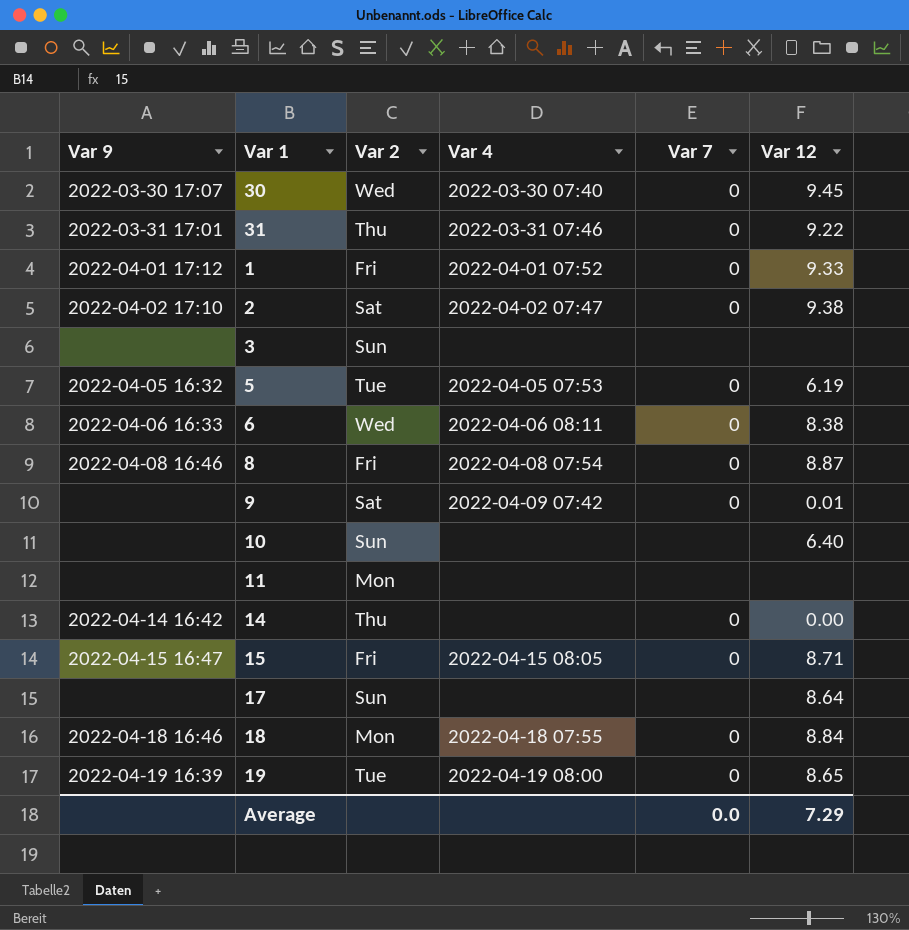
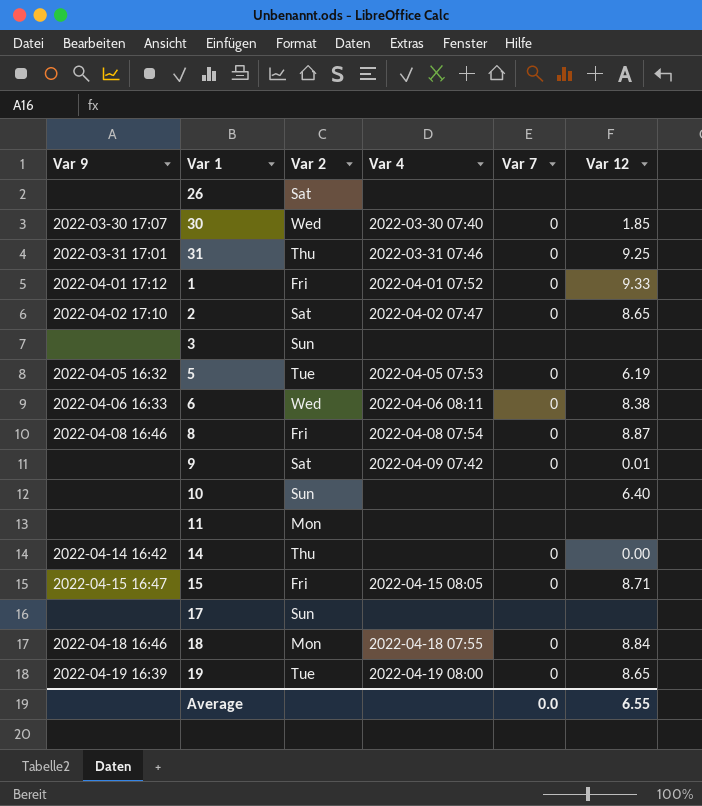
row 26: none -> none | Sat | none | none | none
30 | Var 12: 9.45 -> 1.85
31 | Var 12: 9.22 -> 9.25
2 | Var 12: 9.38 -> 8.65
17 | Var 12: 8.64 -> none
Average | Var 12: 7.29 -> 6.55

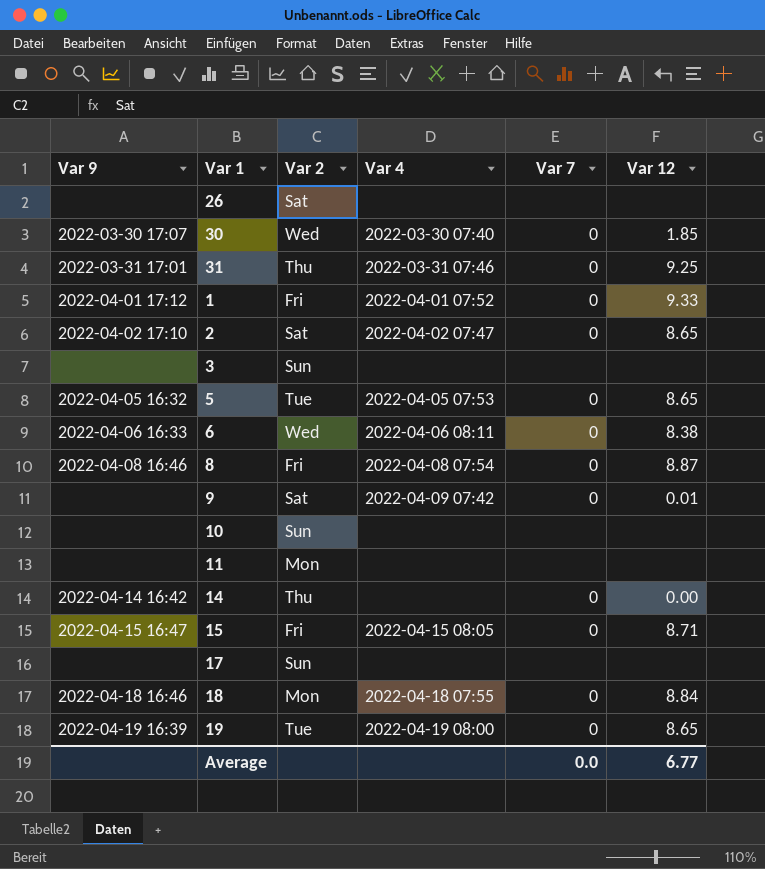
5 | Var 12: 6.19 -> 8.65
10 | Var 12: 6.40 -> none
Average | Var 12: 6.55 -> 6.77

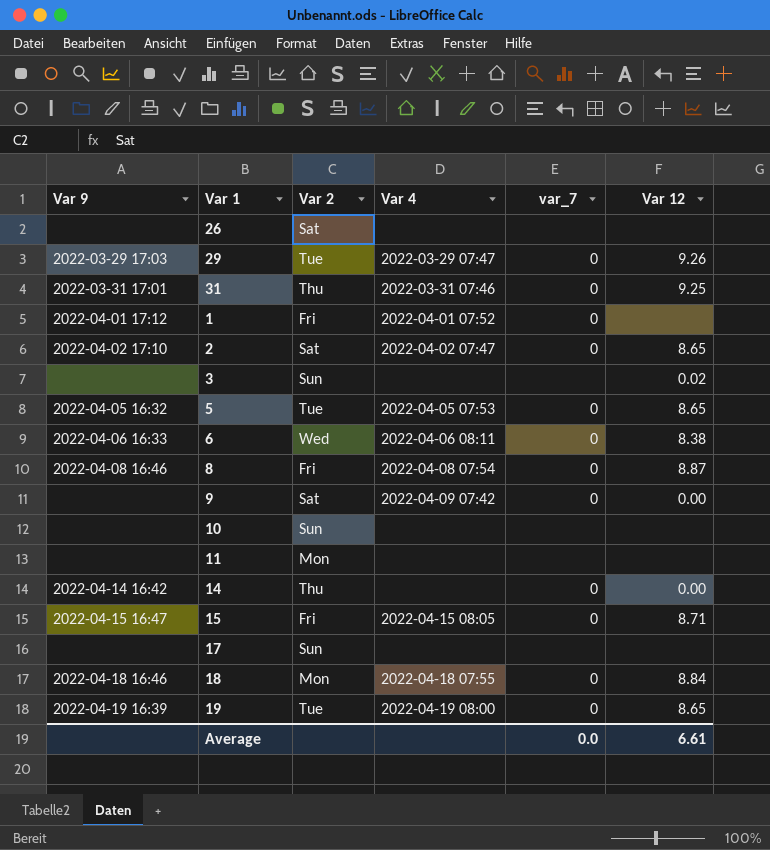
column name: Var 7 -> var_7
row 30: 2022-03-30 17:07 | Wed | 2022-03-30 07:40 | 0 | 1.85 -> none
row 29: none -> 2022-03-29 17:03 | Tue | 2022-03-29 07:47 | 0 | 9.26
1 | Var 12: 9.33 -> none
3 | Var 12: none -> 0.02
9 | Var 12: 0.01 -> 0.00
Average | Var 12: 6.77 -> 6.61

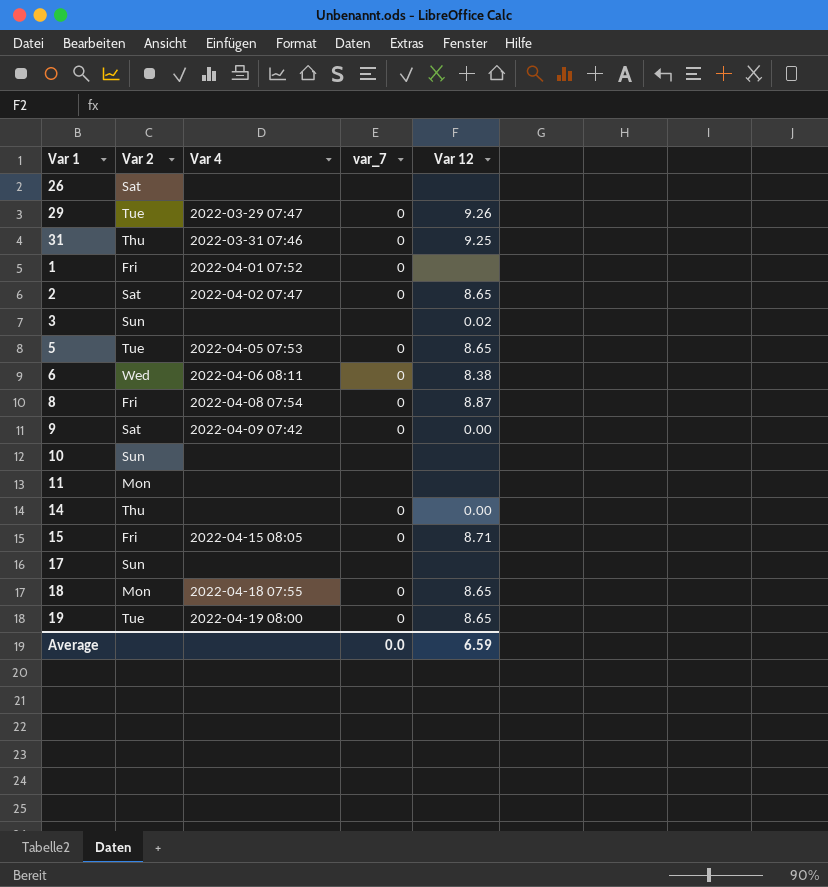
column Var 9 | position: 1 -> none
18 | Var 12: 8.84 -> 8.65
Average | Var 12: 6.61 -> 6.59

